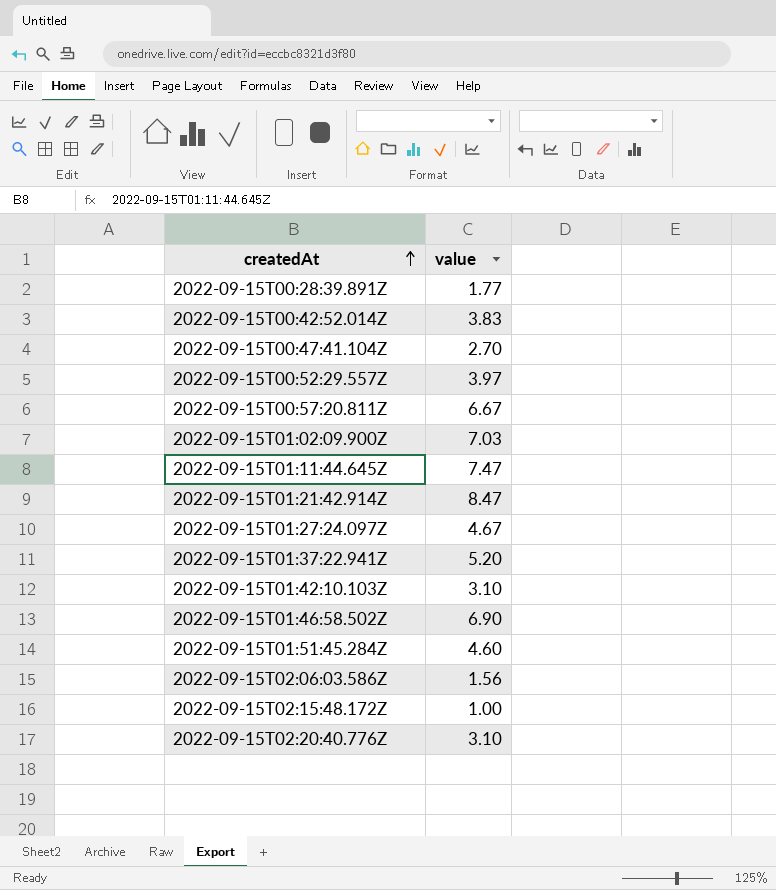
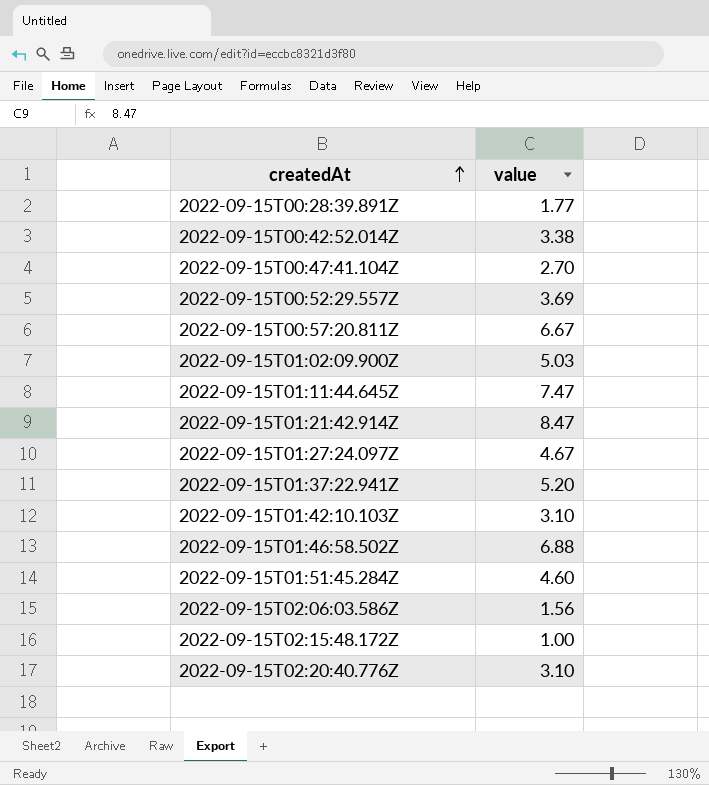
2022-09-15T00:42:52.014Z | value: 3.83 -> 3.38
2022-09-15T00:52:29.557Z | value: 3.97 -> 3.69
2022-09-15T01:02:09.900Z | value: 7.03 -> 5.03
2022-09-15T01:46:58.502Z | value: 6.90 -> 6.88

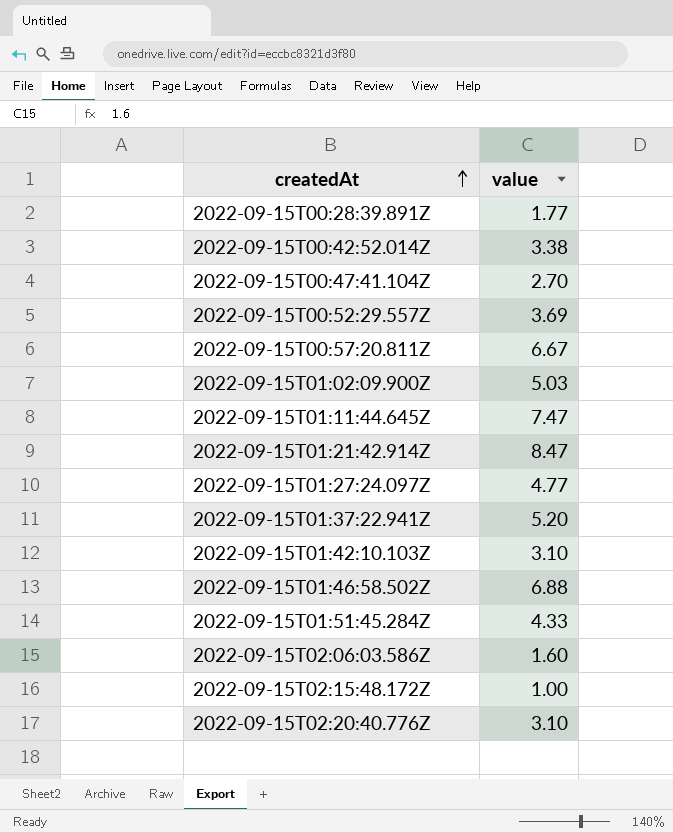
2022-09-15T01:27:24.097Z | value: 4.67 -> 4.77
2022-09-15T01:51:45.284Z | value: 4.60 -> 4.33
2022-09-15T02:06:03.586Z | value: 1.56 -> 1.60

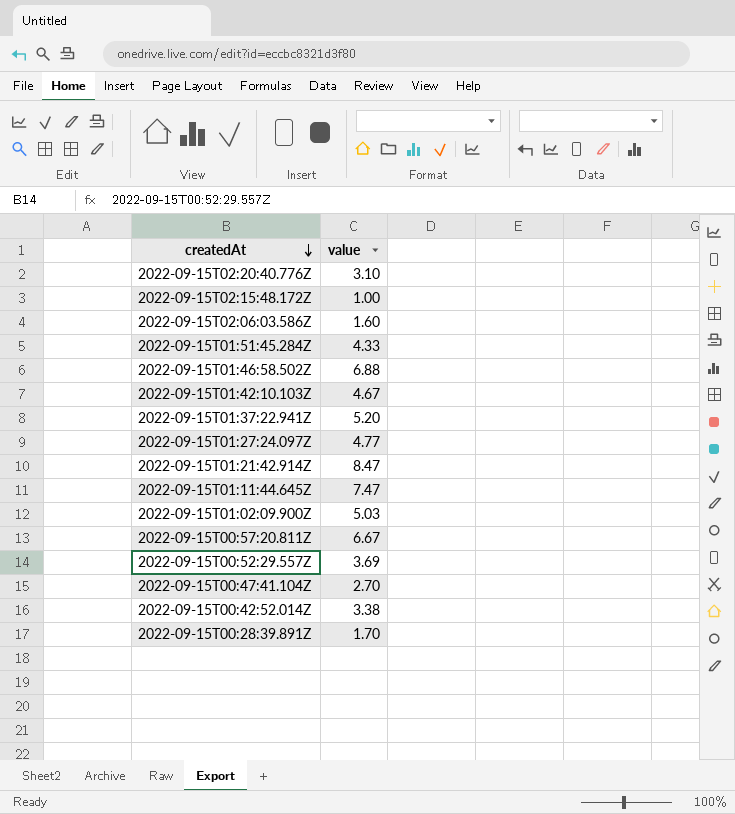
row order: createdAt ascending -> createdAt descending
2022-09-15T01:42:10.103Z | value: 3.10 -> 4.67
2022-09-15T00:28:39.891Z | value: 1.77 -> 1.70

